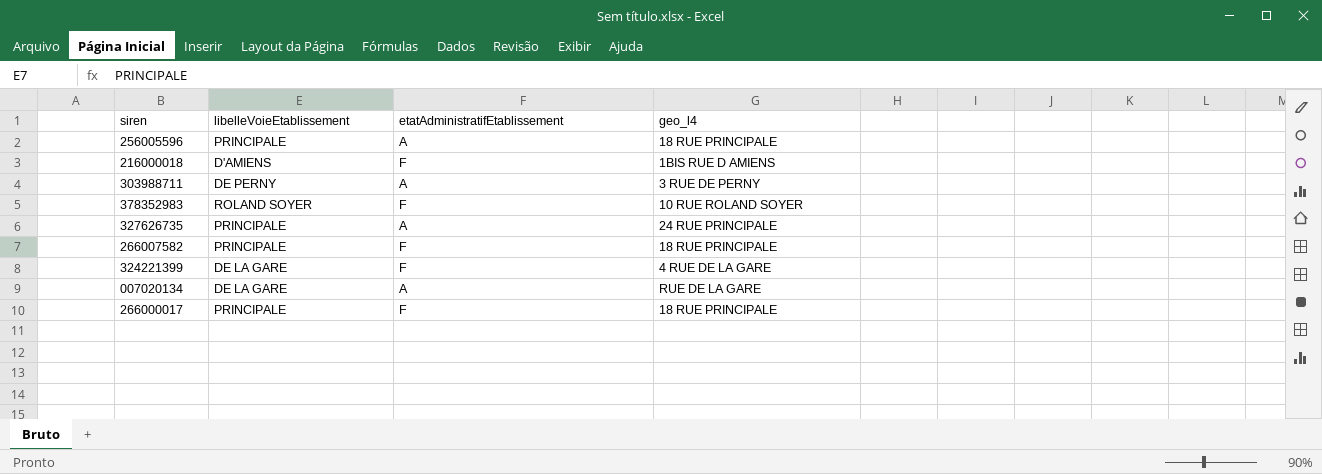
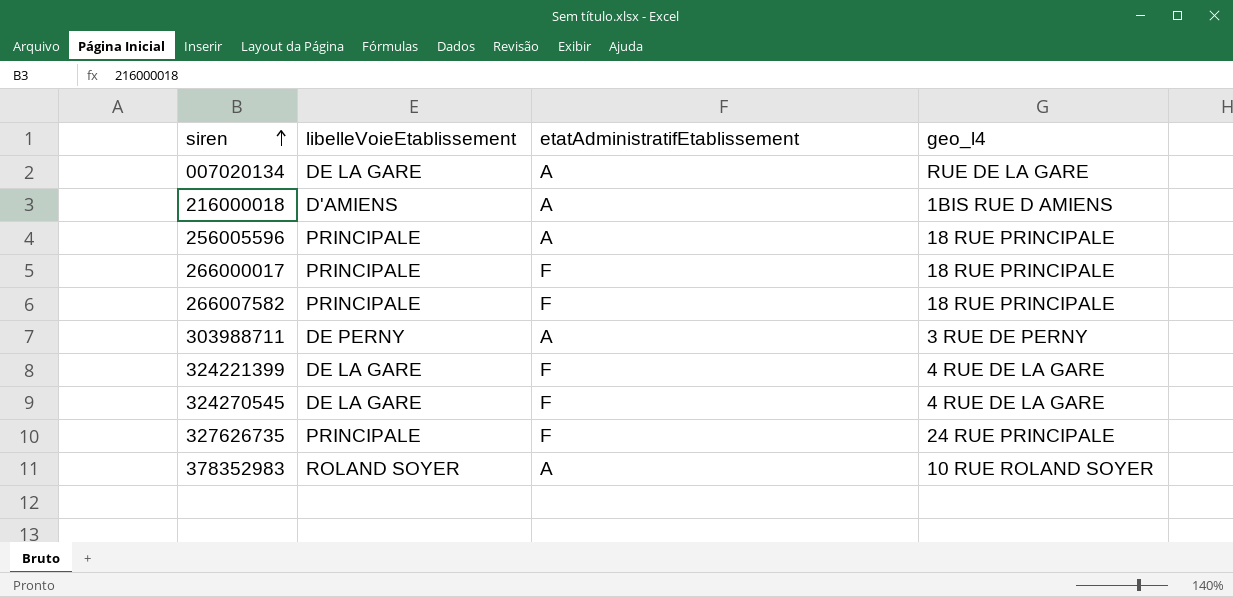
row order: none -> siren ascending
216000018 | etatAdministratifEtablissement: F -> A
row 324270545: none -> DE LA GARE | F | 4 RUE DE LA GARE
327626735 | etatAdministratifEtablissement: A -> F
378352983 | etatAdministratifEtablissement: F -> A

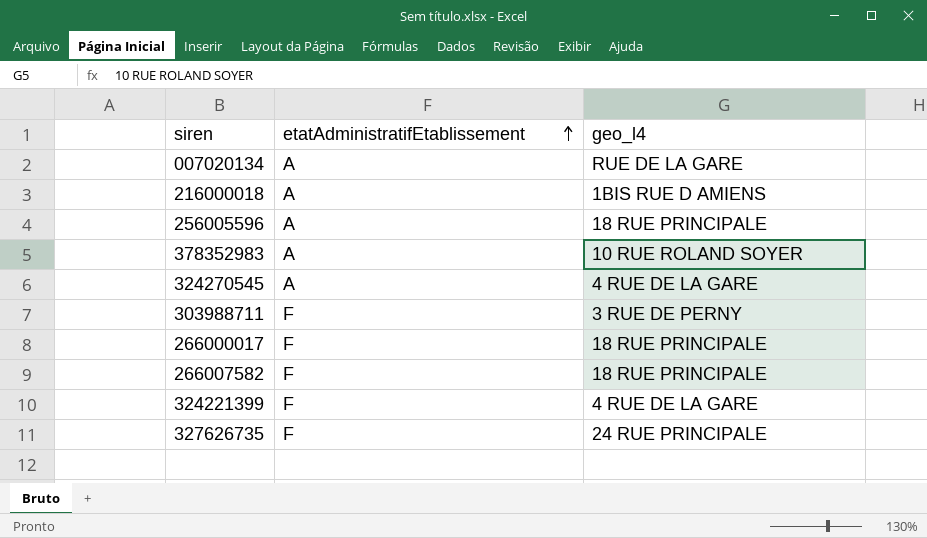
row order: siren ascending -> etatAdministratifEtablissement ascending
column libelleVoieEtablissement | position: 2 -> none
324270545 | etatAdministratifEtablissement: F -> A
303988711 | etatAdministratifEtablissement: A -> F

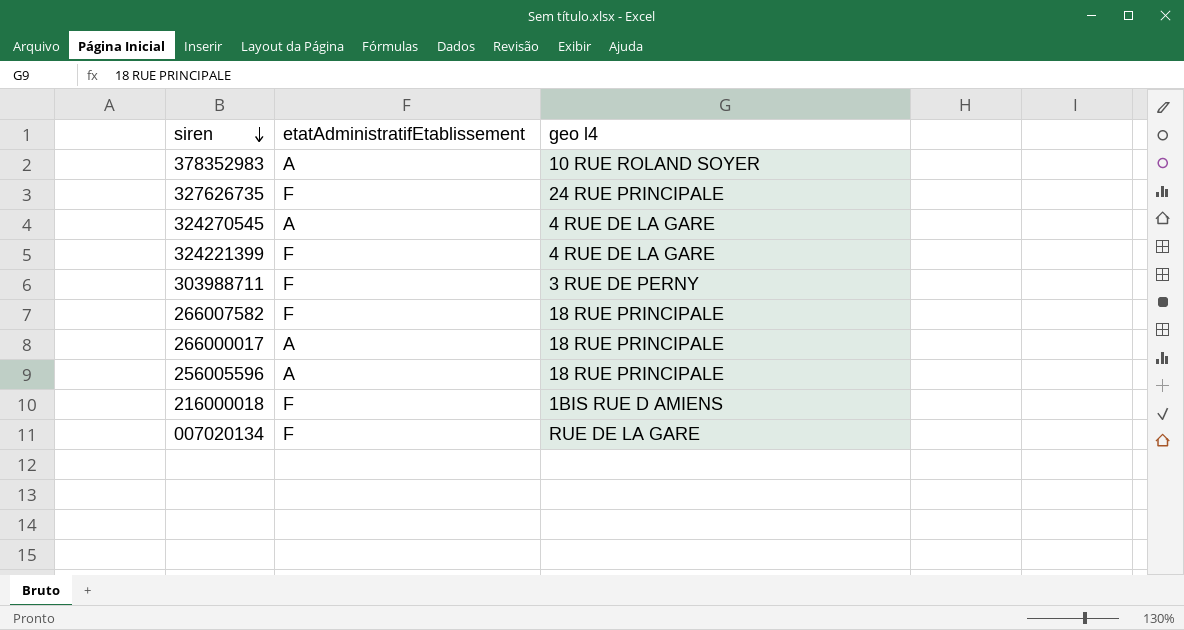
row order: etatAdministratifEtablissement ascending -> siren descending
column name: geo_l4 -> geo l4
266000017 | etatAdministratifEtablissement: F -> A
216000018 | etatAdministratifEtablissement: A -> F
007020134 | etatAdministratifEtablissement: A -> F

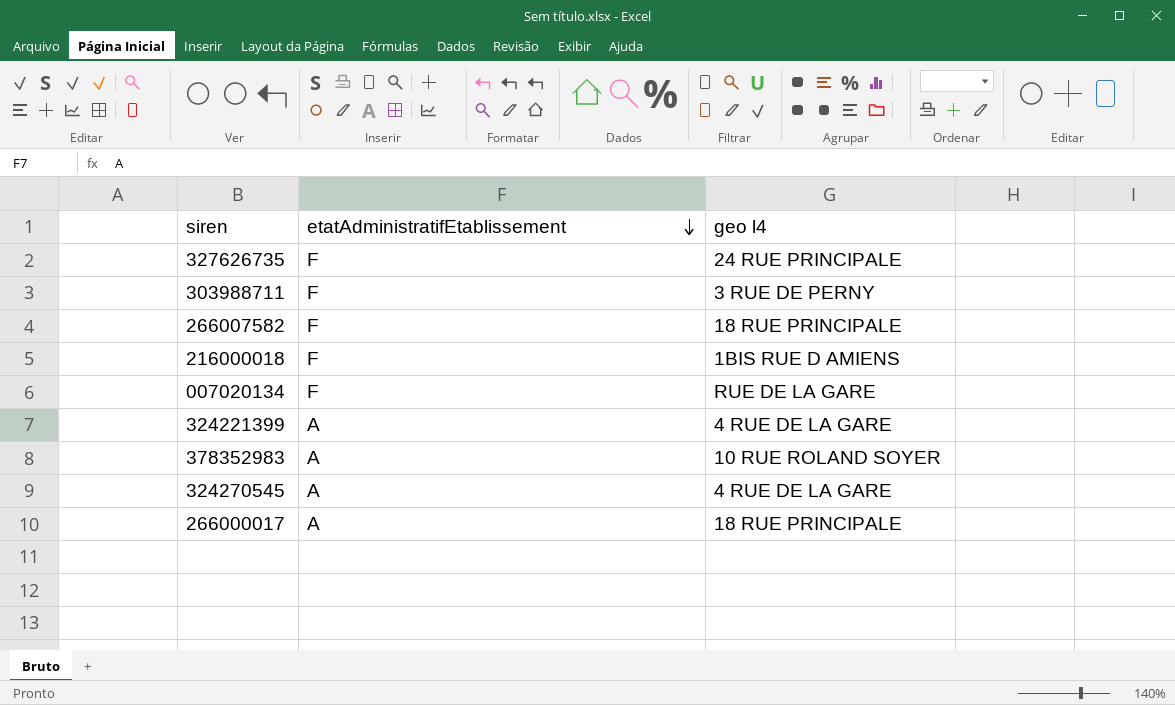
row order: siren descending -> etatAdministratifEtablissement descending
row 256005596: A | 18 RUE PRINCIPALE -> none
324221399 | etatAdministratifEtablissement: F -> A

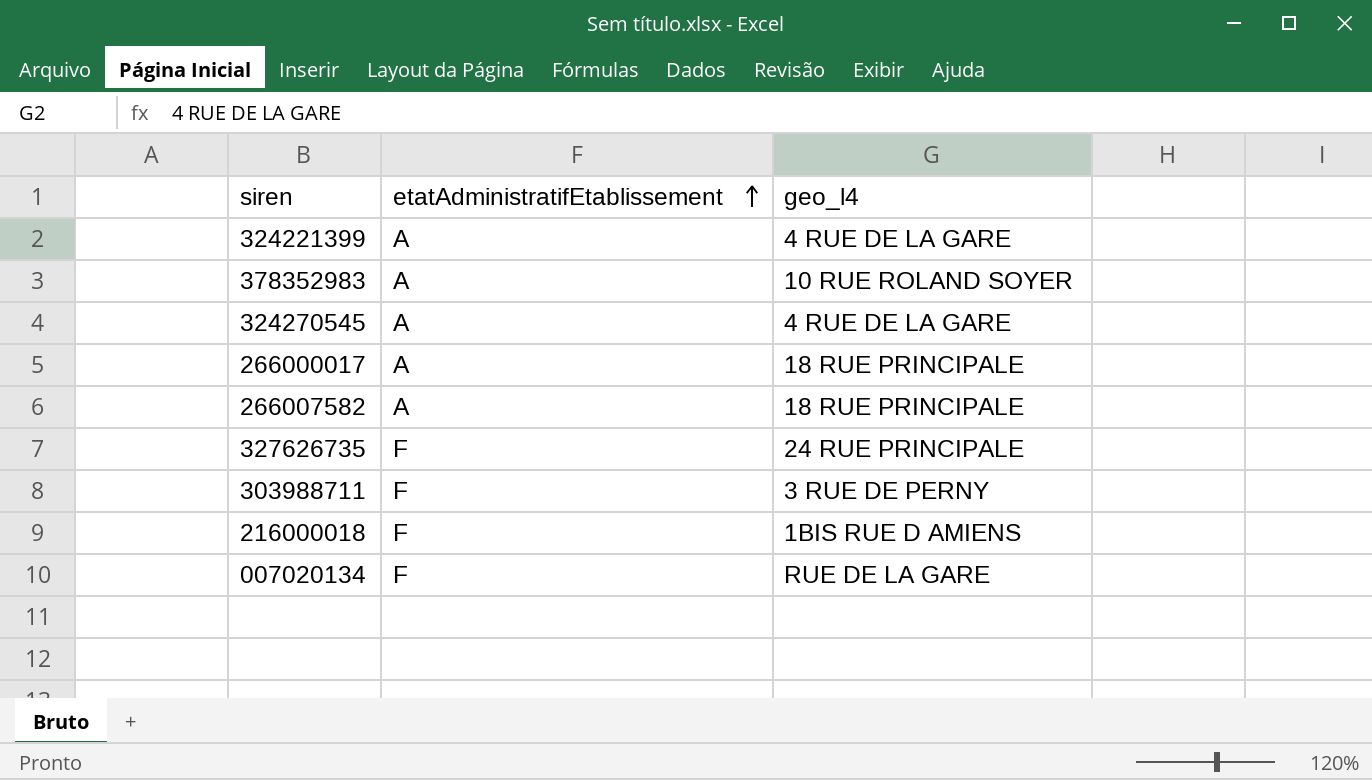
row order: etatAdministratifEtablissement descending -> etatAdministratifEtablissement ascending
column name: geo l4 -> geo_l4
266007582 | etatAdministratifEtablissement: F -> A

